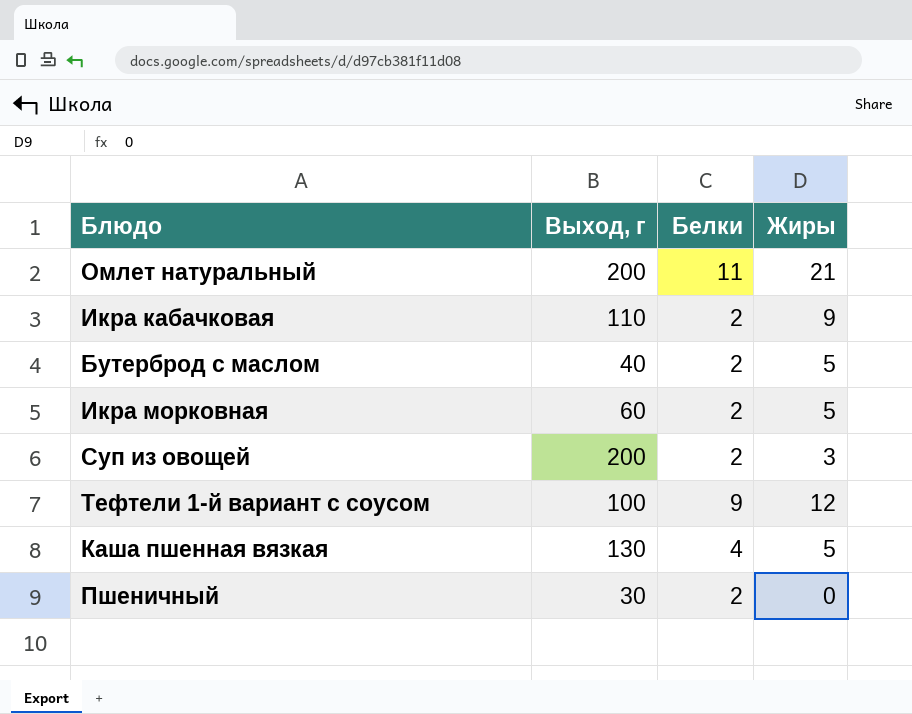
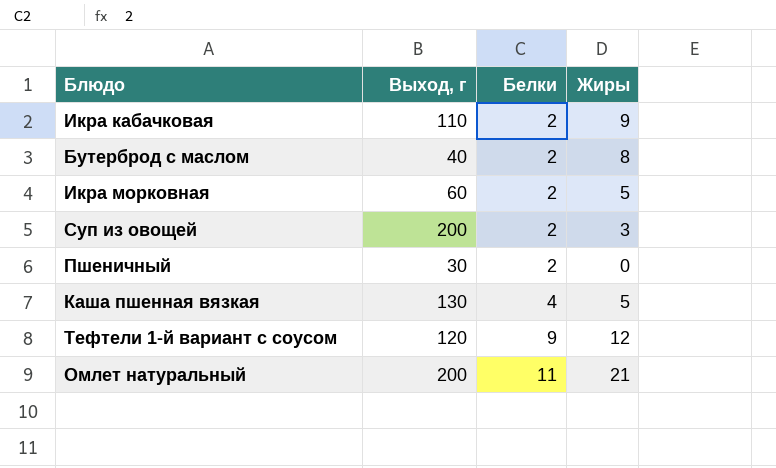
row order: none -> Белки ascending
Бутерброд с маслом | Жиры: 5 -> 8
Тефтели 1-й вариант с соусом | Выход, г: 100 -> 120

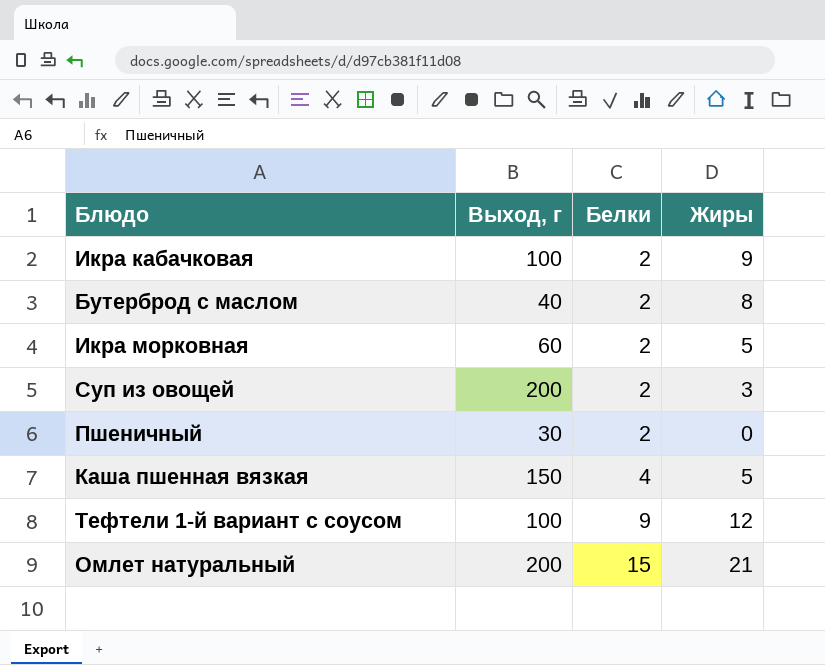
Икра кабачковая | Выход, г: 110 -> 100
Каша пшенная вязкая | Выход, г: 130 -> 150
Тефтели 1-й вариант с соусом | Выход, г: 120 -> 100
Омлет натуральный | Белки: 11 -> 15

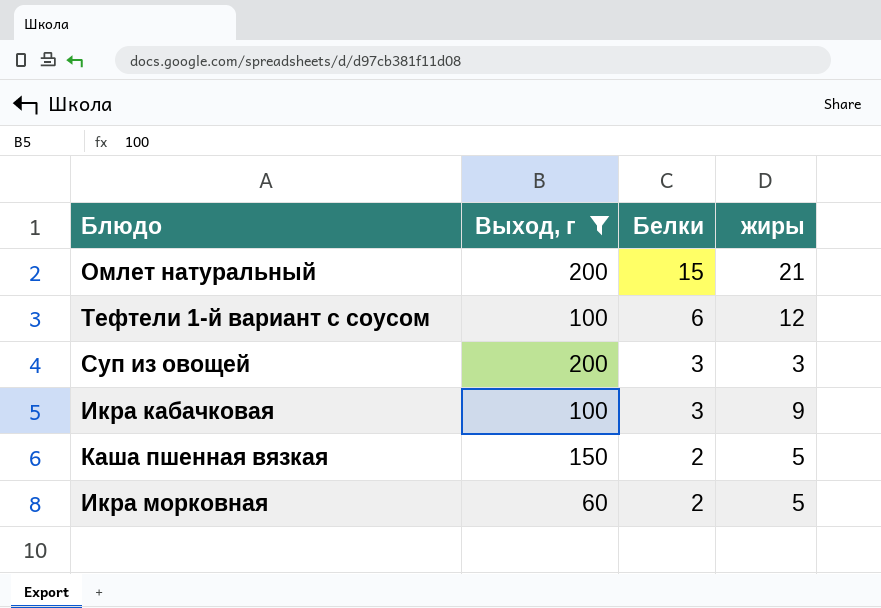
filter: none -> Выход, г >= 60
row order: Белки ascending -> Белки descending
column name: Жиры -> жиры
Тефтели 1-й вариант с соусом | Белки: 9 -> 6
Суп из овощей | Белки: 2 -> 3
Икра кабачковая | Белки: 2 -> 3
Каша пшенная вязкая | Белки: 4 -> 2

